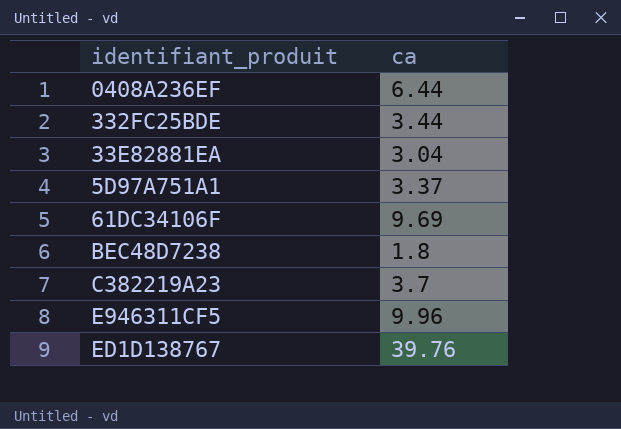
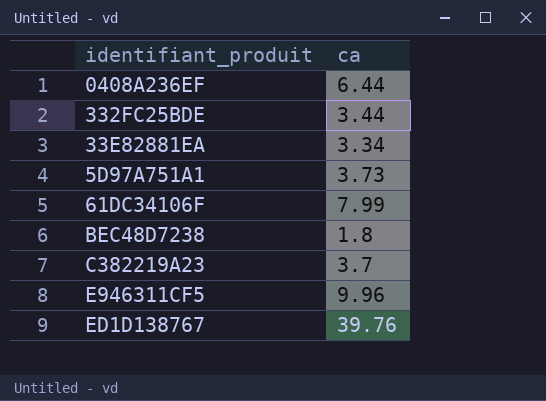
33E82881EA | ca: 3.04 -> 3.34
5D97A751A1 | ca: 3.37 -> 3.73
61DC34106F | ca: 9.69 -> 7.99

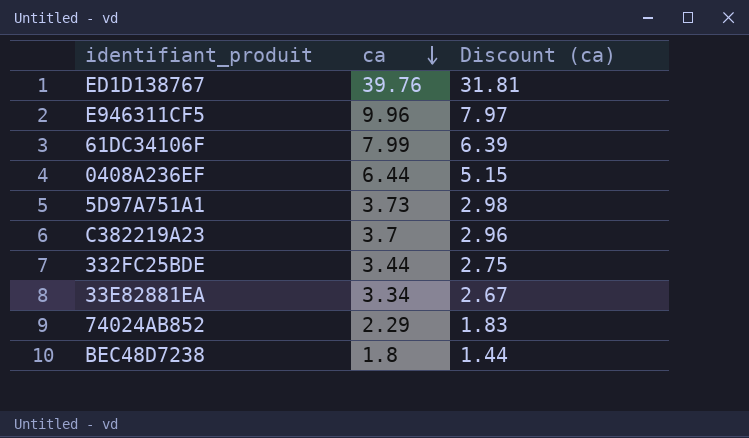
row order: none -> ca descending
column Discount (ca) | formula: none -> [ca] * 0.8
row 74024AB852: none -> 2.29 | 1.83

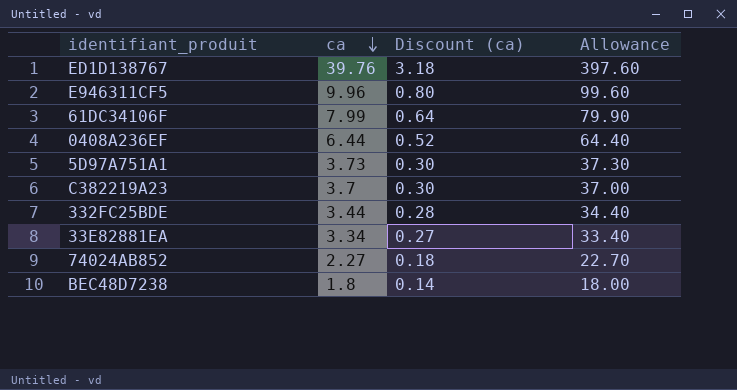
column Discount (ca) | formula: [ca] * 0.8 -> [ca] * 0.08
column Allowance | formula: none -> [ca] * 10
74024AB852 | ca: 2.29 -> 2.27

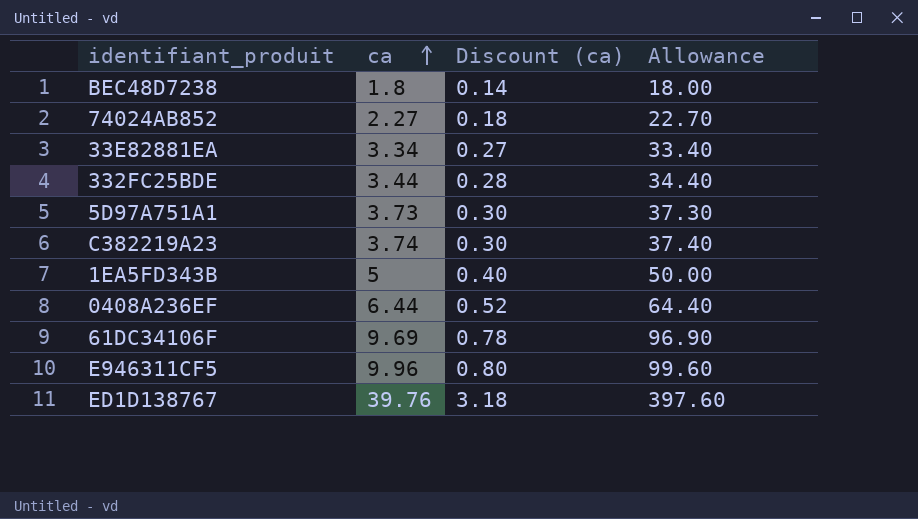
row order: ca descending -> ca ascending
C382219A23 | ca: 3.7 -> 3.74
C382219A23 | Allowance: 37.00 -> 37.40
row 1EA5FD343B: none -> 5 | 0.40 | 50.00
61DC34106F | ca: 7.99 -> 9.69
61DC34106F | Discount (ca): 0.64 -> 0.78
61DC34106F | Allowance: 79.90 -> 96.90

